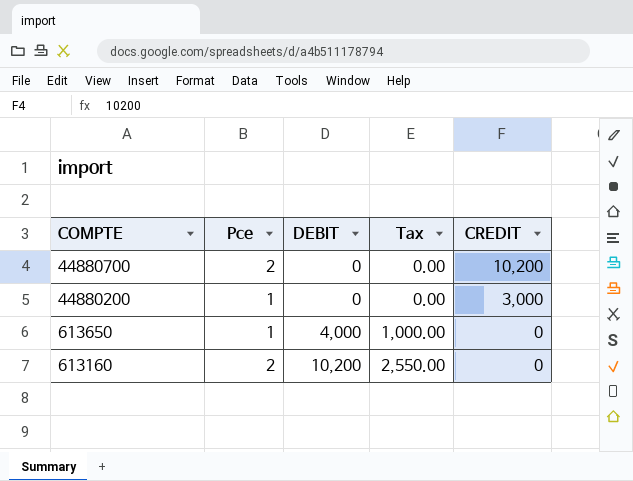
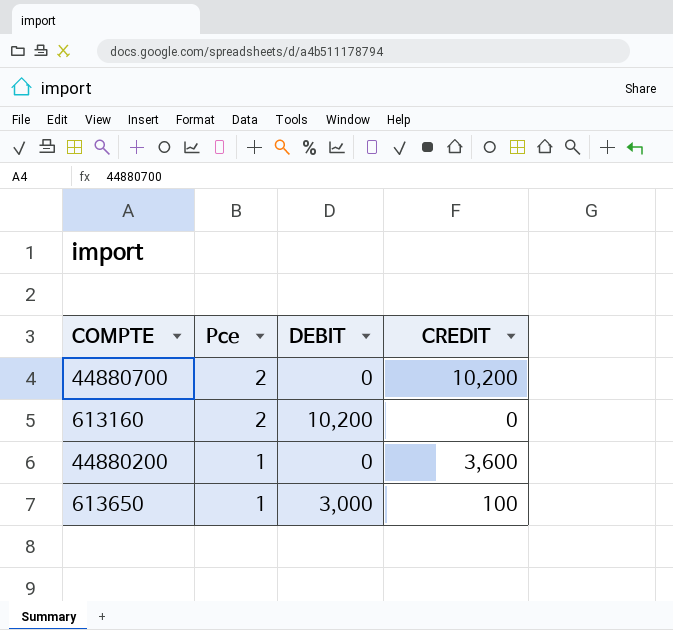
row order: COMPTE descending -> Pce descending
column Tax | formula: [DEBIT] * 0.25 -> none
44880200 | CREDIT: 3,000 -> 3,600
613650 | DEBIT: 4,000 -> 3,000
613650 | CREDIT: 0 -> 100

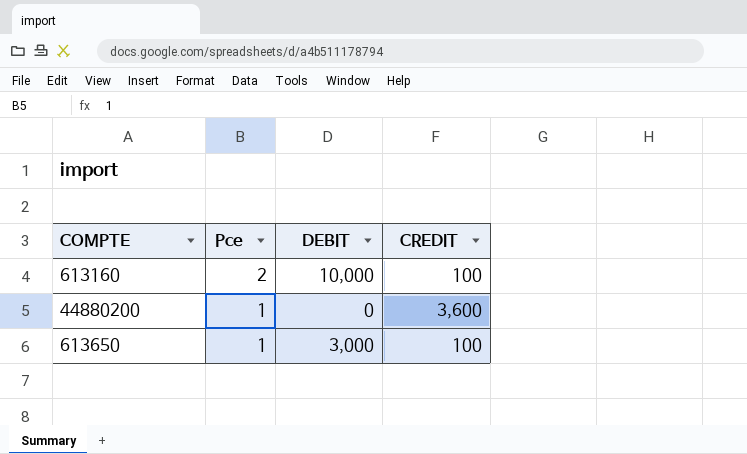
row 44880700: 2 | 0 | 10,200 -> none
613160 | DEBIT: 10,200 -> 10,000
613160 | CREDIT: 0 -> 100

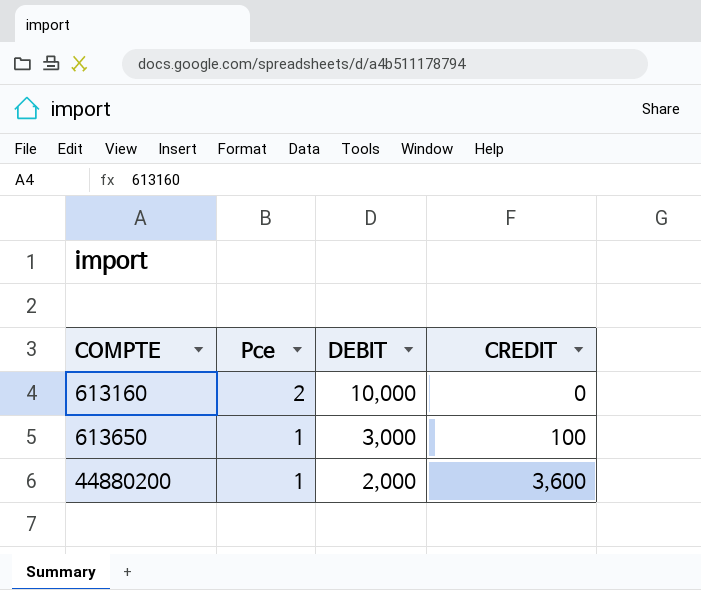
row order: Pce descending -> COMPTE ascending
613160 | CREDIT: 100 -> 0
44880200 | DEBIT: 0 -> 2,000

